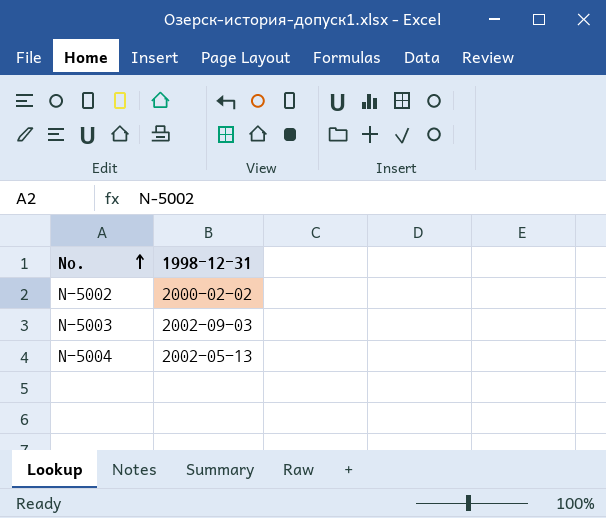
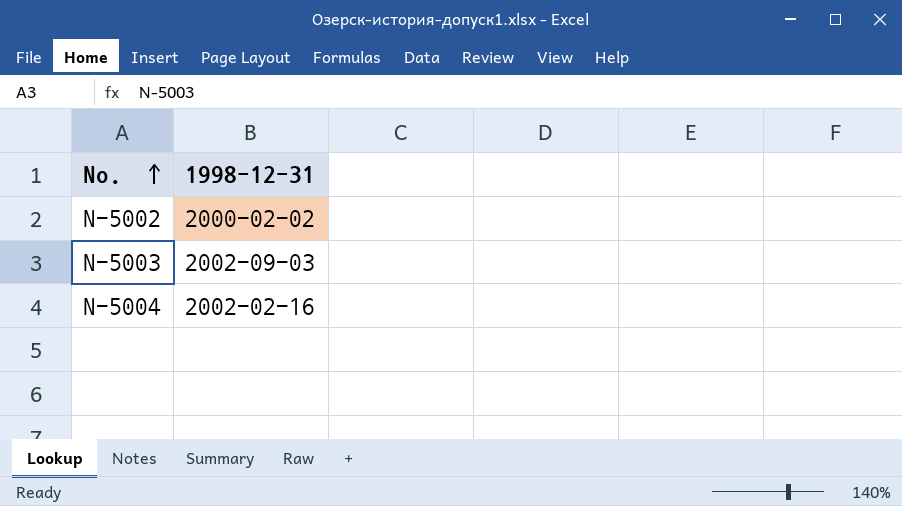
N-5004 | 1998-12-31: 2002-05-13 -> 2002-02-16

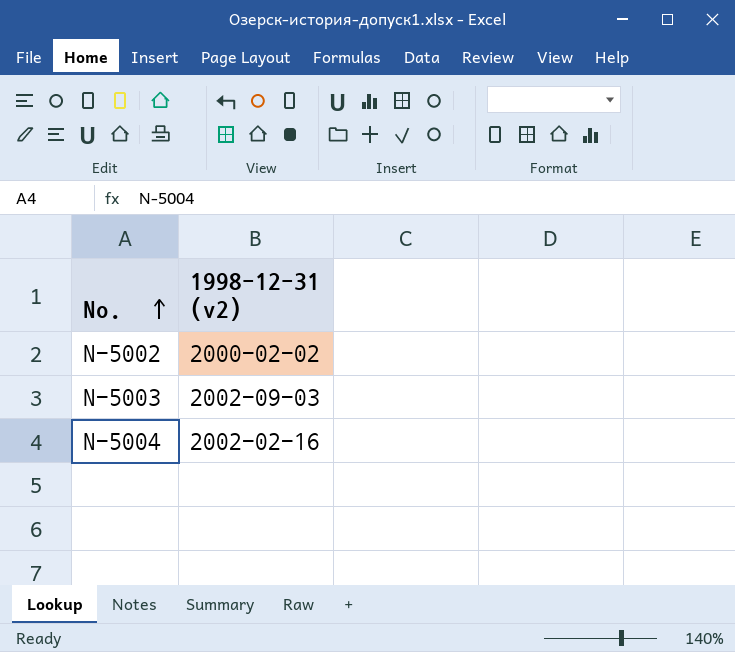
column name: 1998-12-31 -> 1998-12-31 (v2)

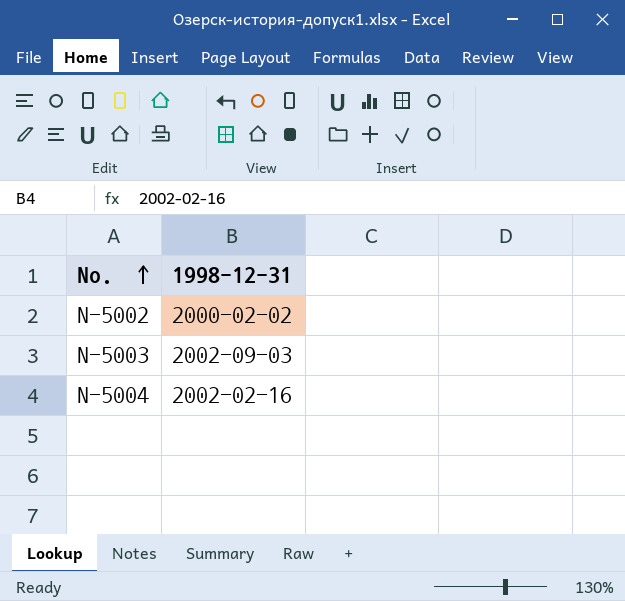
column name: 1998-12-31 (v2) -> 1998-12-31

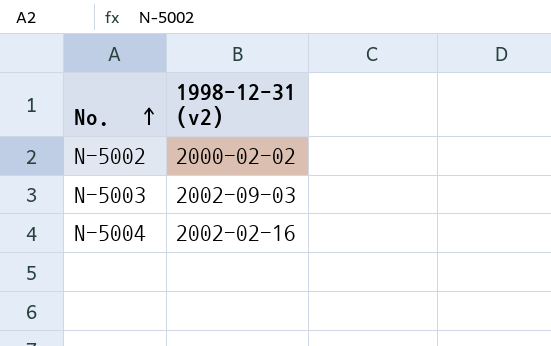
column name: 1998-12-31 -> 1998-12-31 (v2)

